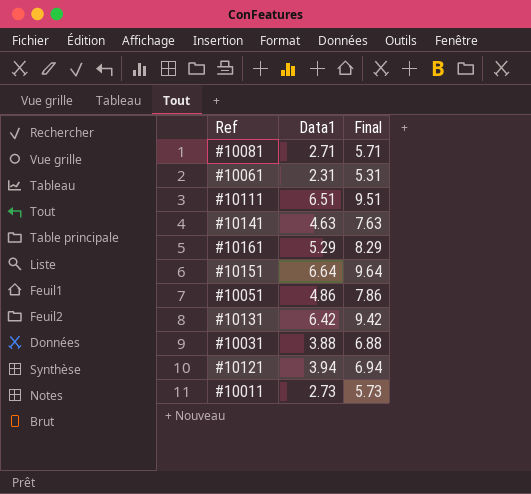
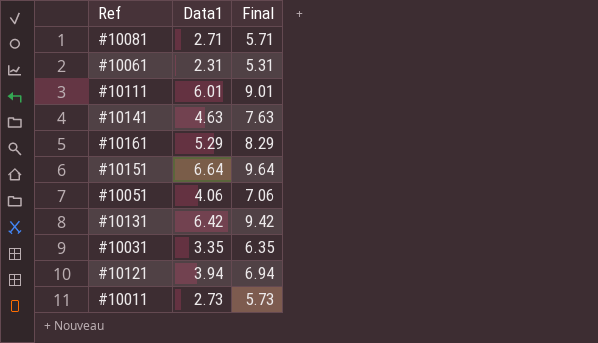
#10111 | Data1: 6.51 -> 6.01
#10111 | Final: 9.51 -> 9.01
#10051 | Data1: 4.86 -> 4.06
#10051 | Final: 7.86 -> 7.06
#10031 | Data1: 3.88 -> 3.35
#10031 | Final: 6.88 -> 6.35

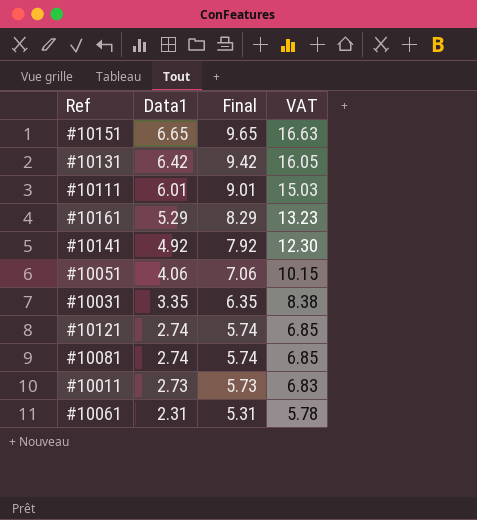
row order: none -> Data1 descending
column VAT | formula: none -> [Data1] * 2.5
#10151 | Data1: 6.64 -> 6.65
#10151 | Final: 9.64 -> 9.65
#10141 | Data1: 4.63 -> 4.92
#10141 | Final: 7.63 -> 7.92
#10121 | Data1: 3.94 -> 2.74
#10121 | Final: 6.94 -> 5.74
#10081 | Data1: 2.71 -> 2.74
#10081 | Final: 5.71 -> 5.74

